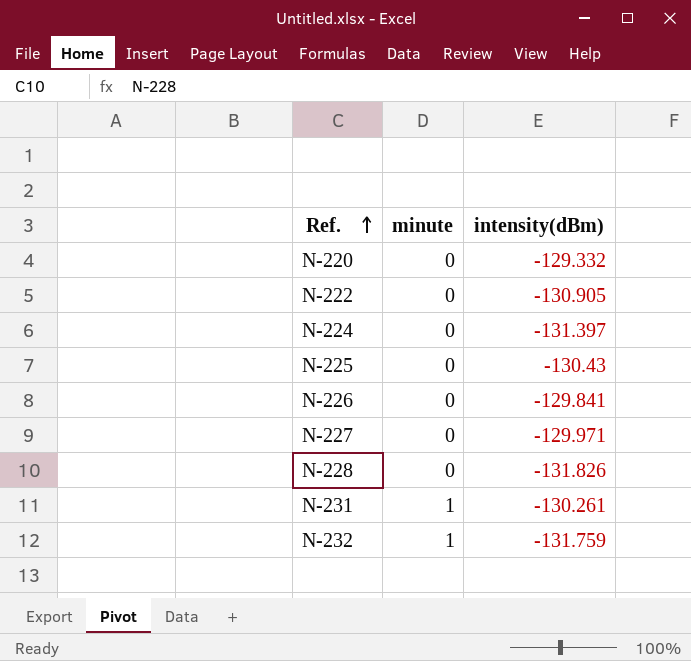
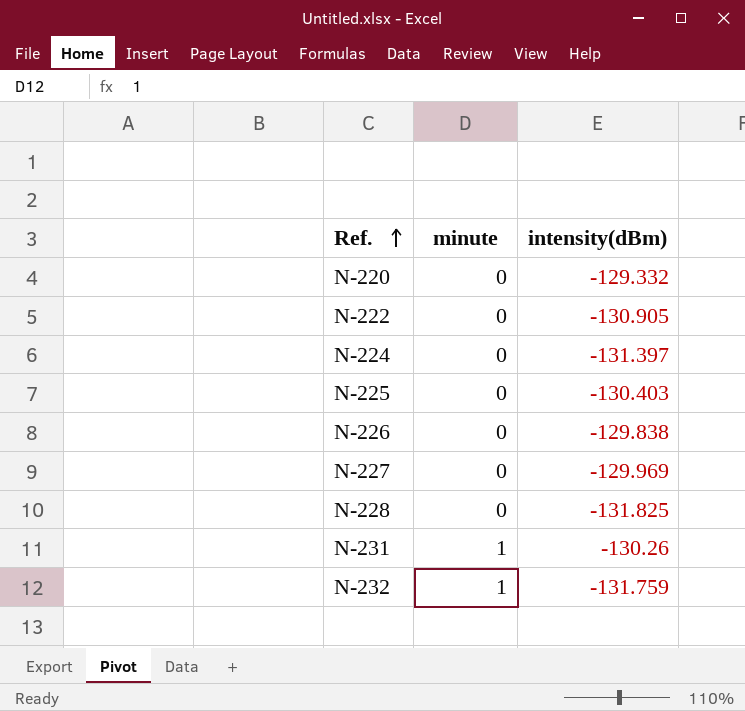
N-225 | intensity(dBm): -130.43 -> -130.403
N-226 | intensity(dBm): -129.841 -> -129.838
N-227 | intensity(dBm): -129.971 -> -129.969
N-228 | intensity(dBm): -131.826 -> -131.825
N-231 | intensity(dBm): -130.261 -> -130.26

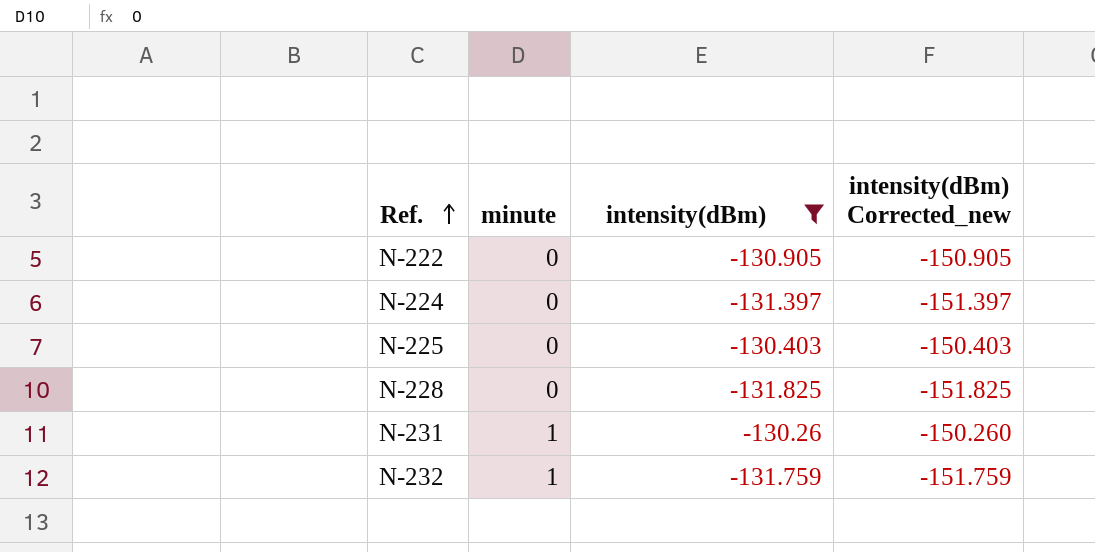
filter: none -> intensity(dBm) <= -130.26
column intensity(dBm) Corrected_new | formula: none -> [intensity(dBm)] - 20

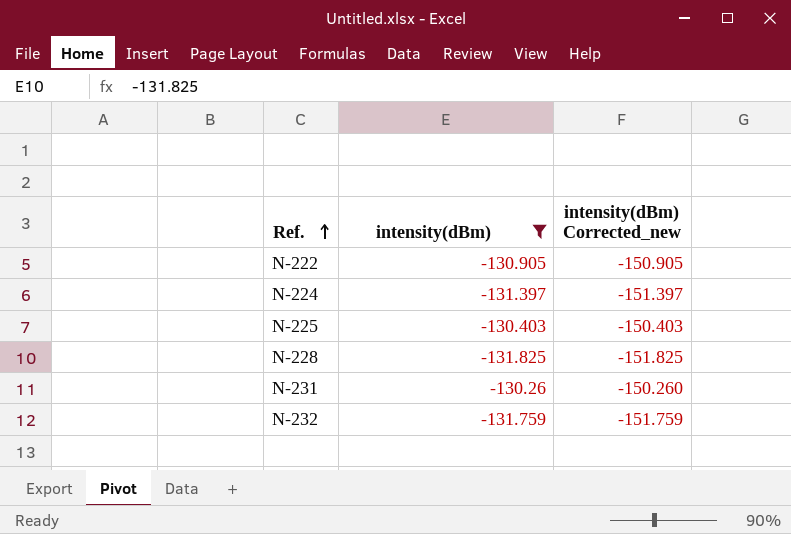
column minute | position: 2 -> none

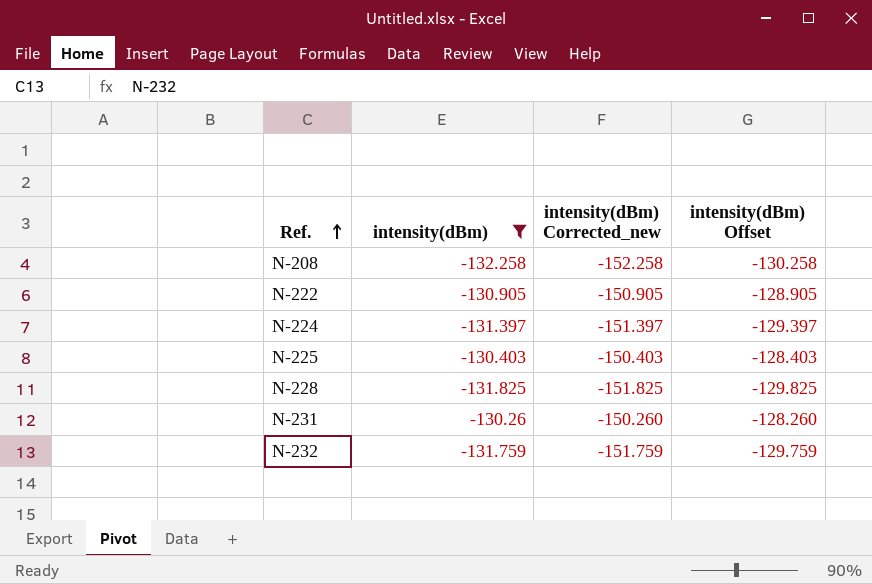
column intensity(dBm) Offset | formula: none -> [intensity(dBm)] + 2
row N-208: none -> -132.258 | -152.258 | -130.258

